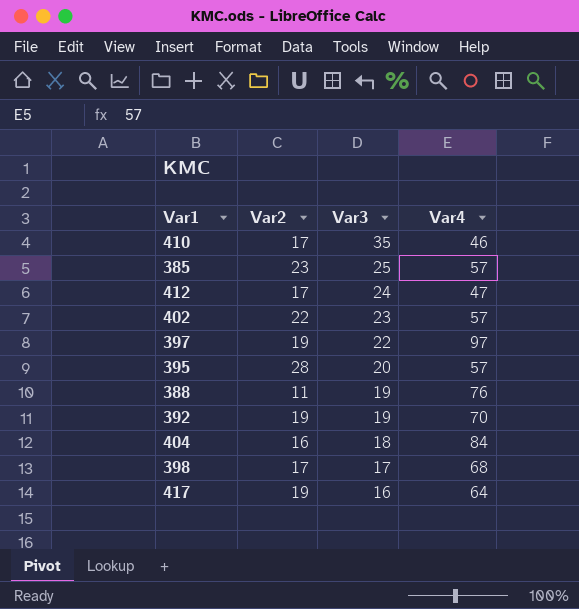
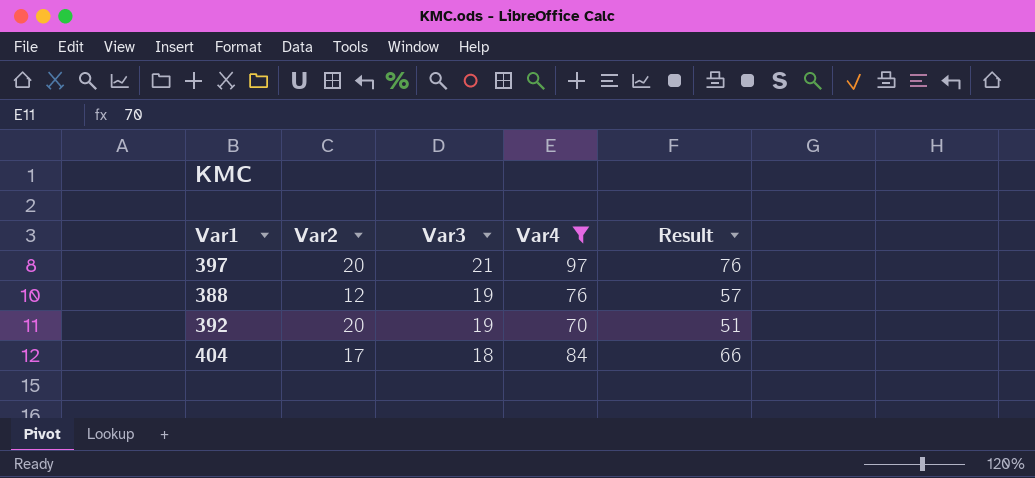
filter: none -> Var4 >= 70
column Result | formula: none -> [Var4] - [Var3]
397 | Var2: 19 -> 20
397 | Var3: 22 -> 21
388 | Var2: 11 -> 12
392 | Var2: 19 -> 20
404 | Var2: 16 -> 17

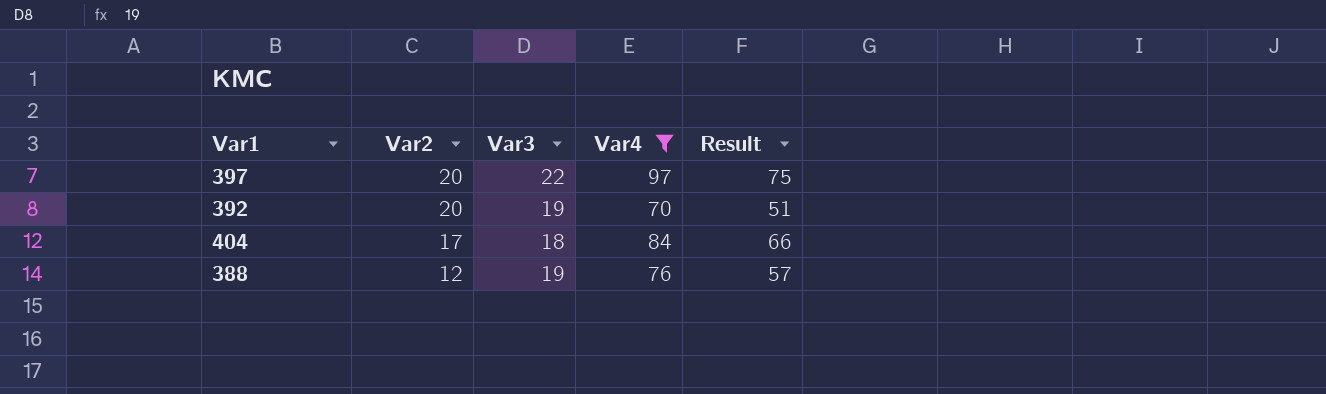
row order: Var3 descending -> Var2 descending
397 | Var3: 21 -> 22
397 | Result: 76 -> 75

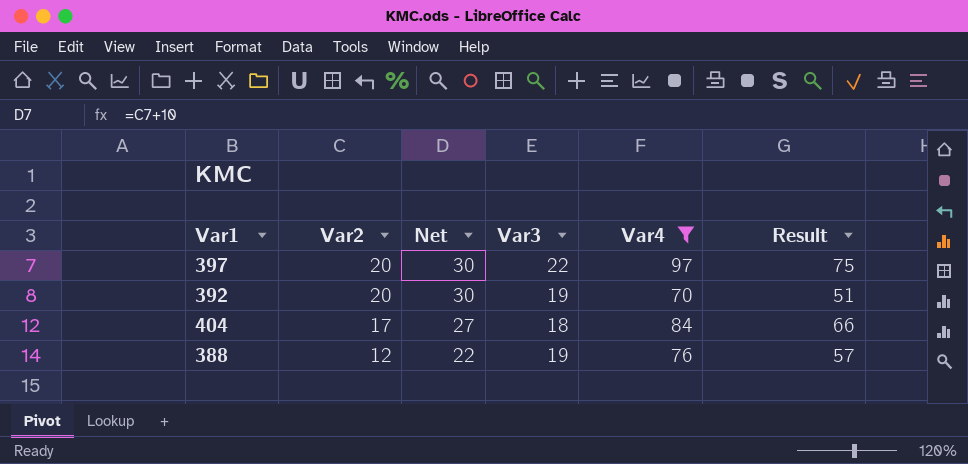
column Net | formula: none -> [Var2] + 10

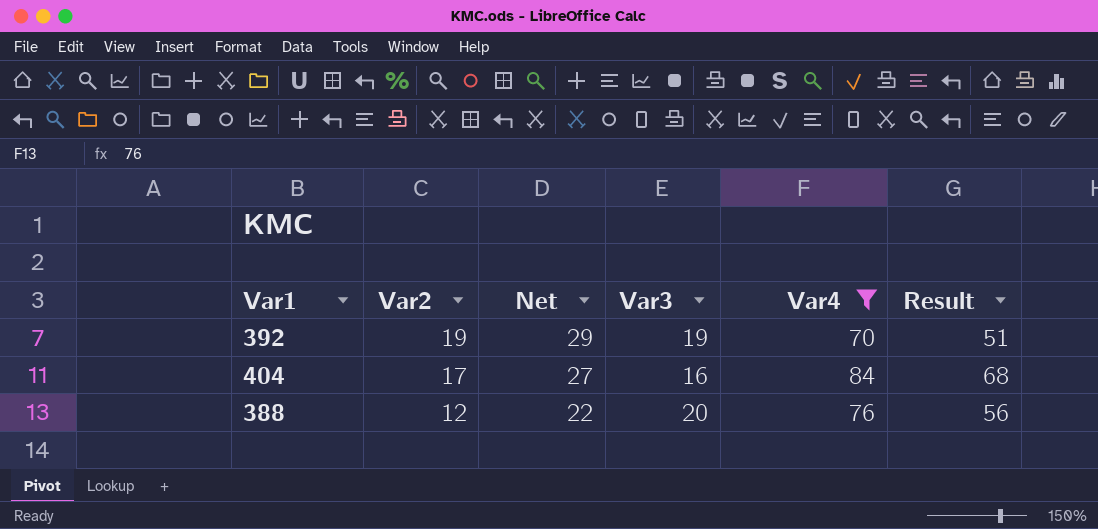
row 397: 20 | 30 | 22 | 97 | 75 -> none
392 | Var2: 20 -> 19
392 | Net: 30 -> 29
404 | Var3: 18 -> 16
404 | Result: 66 -> 68
388 | Var3: 19 -> 20
388 | Result: 57 -> 56

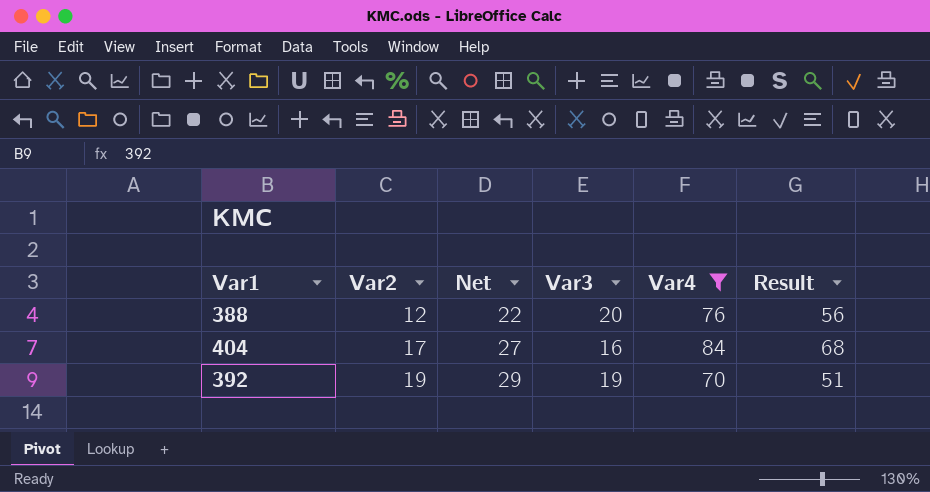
row order: Var2 descending -> Var2 ascending

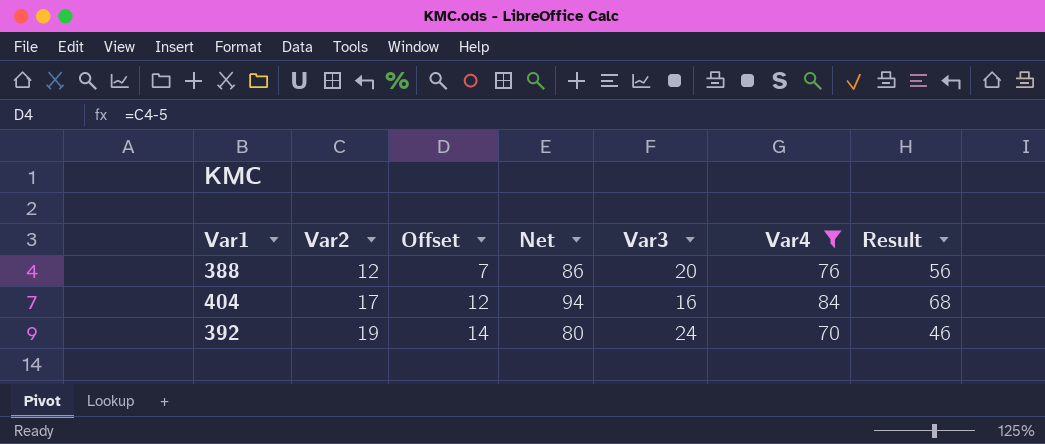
column Offset | formula: none -> [Var2] - 5
column Net | formula: [Var2] + 10 -> [Var4] + 10
392 | Var3: 19 -> 24
392 | Result: 51 -> 46

